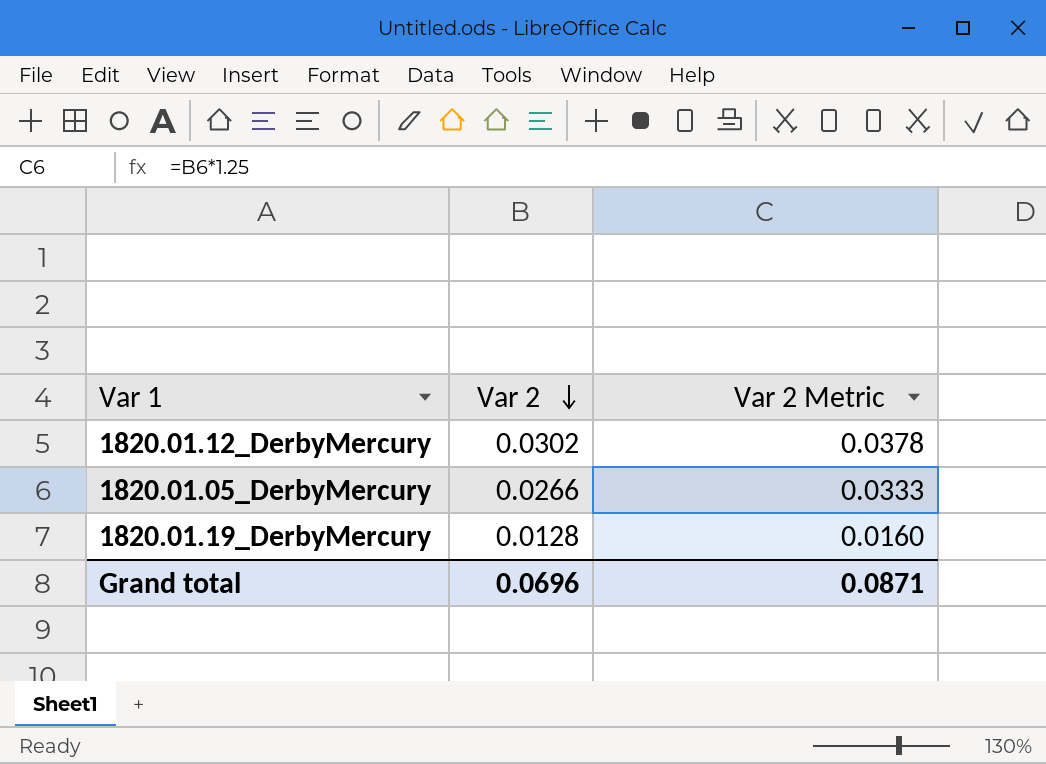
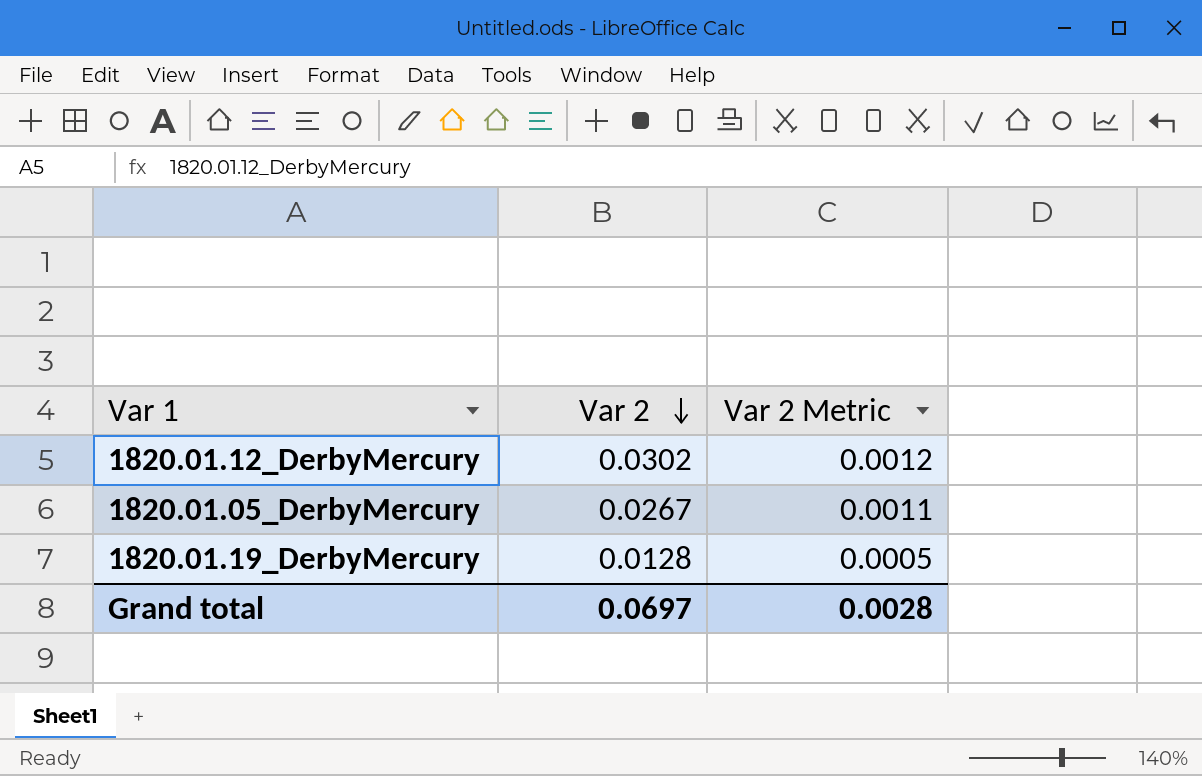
column Var 2 Metric | formula: [Var 2] * 1.25 -> [Var 2] * 0.04
1820.01.05_DerbyMercury | Var 2: 0.0266 -> 0.0267
Grand total | Var 2: 0.0696 -> 0.0697
Grand total | Var 2 Metric: 0.0871 -> 0.0028

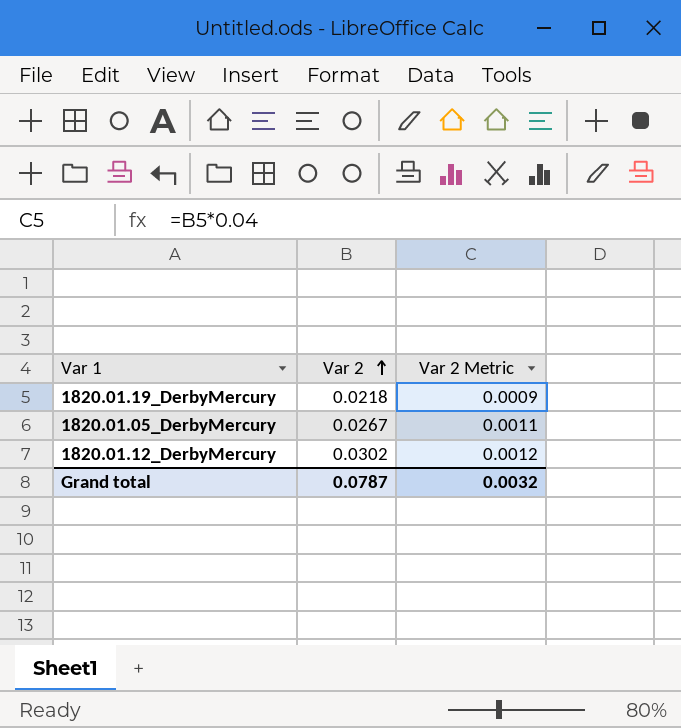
row order: Var 2 descending -> Var 2 ascending
1820.01.19_DerbyMercury | Var 2: 0.0128 -> 0.0218
1820.01.19_DerbyMercury | Var 2 Metric: 0.0005 -> 0.0009
Grand total | Var 2: 0.0697 -> 0.0787
Grand total | Var 2 Metric: 0.0028 -> 0.0032

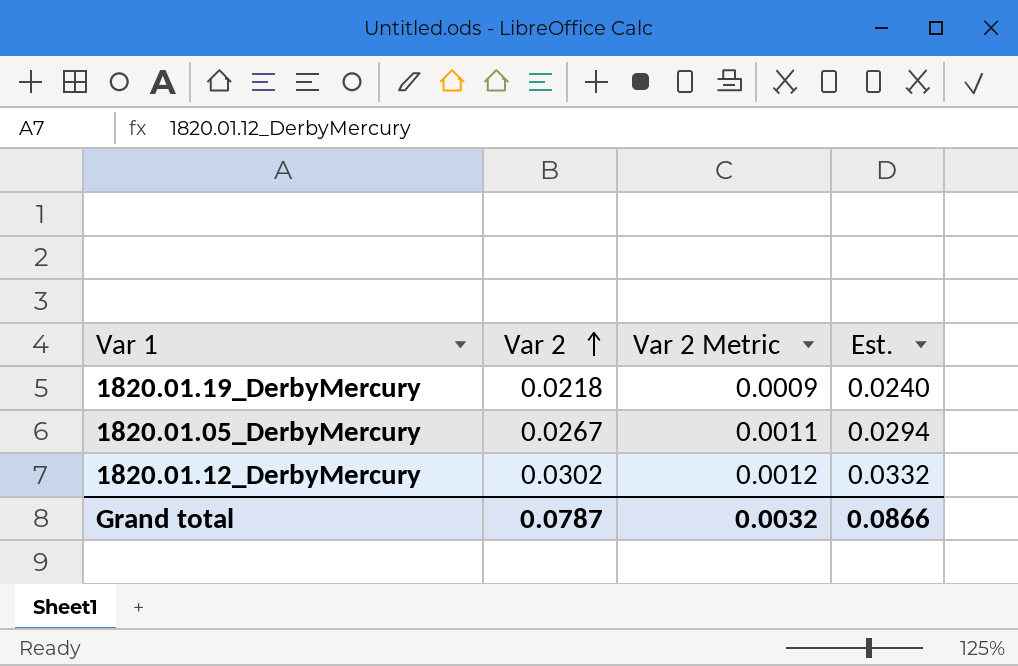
column Est. | formula: none -> [Var 2] * 1.1

